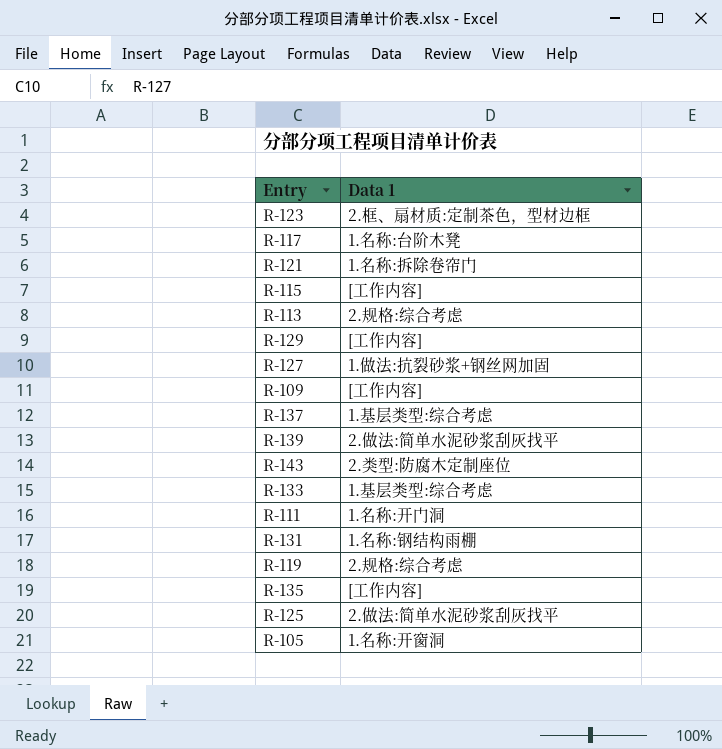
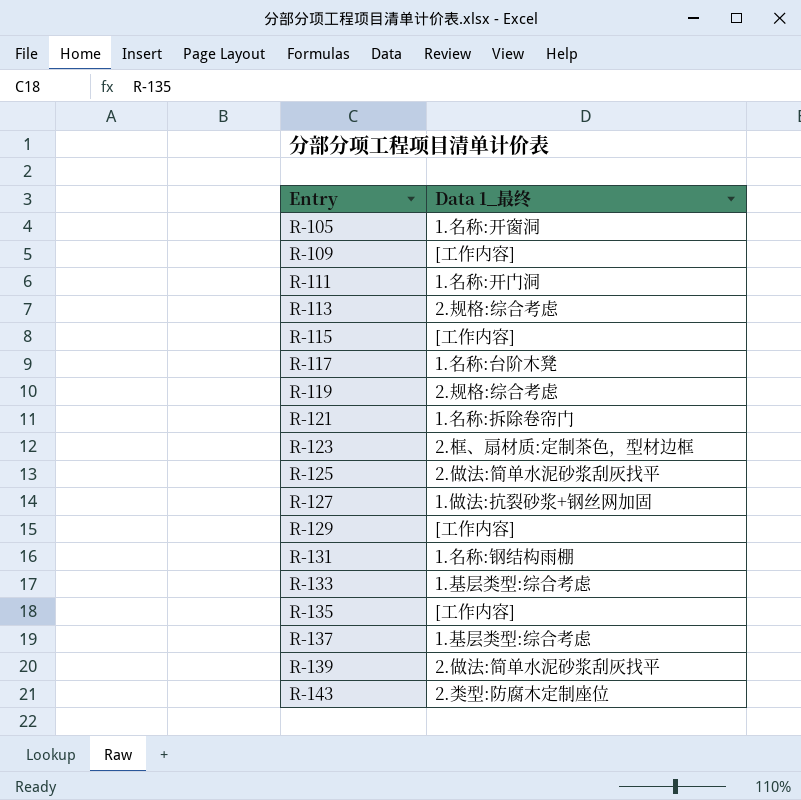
row order: none -> Entry ascending
column name: Data 1 -> Data 1_最终

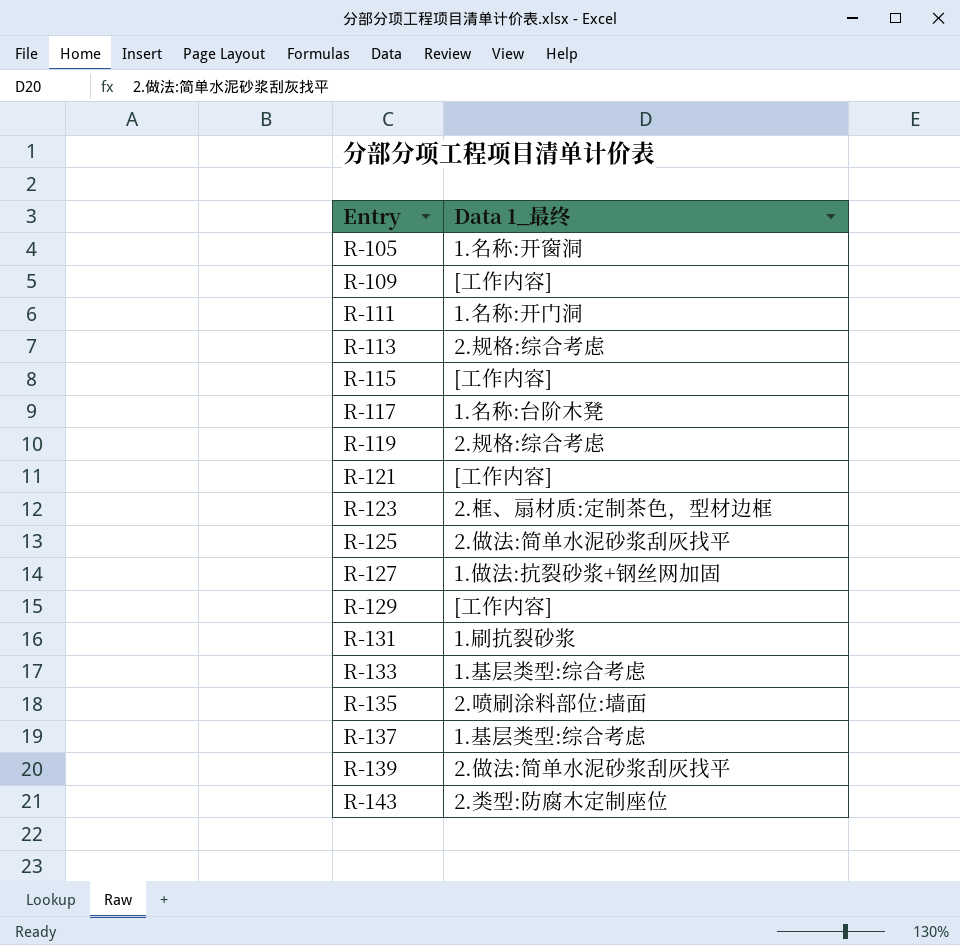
R-121 | Data 1_最终: 1.名称:拆除卷帘门 -> [工作内容]
R-131 | Data 1_最终: 1.名称:钢结构雨棚 -> 1.刷抗裂砂浆
R-135 | Data 1_最终: [工作内容] -> 2.喷刷涂料部位:墙面

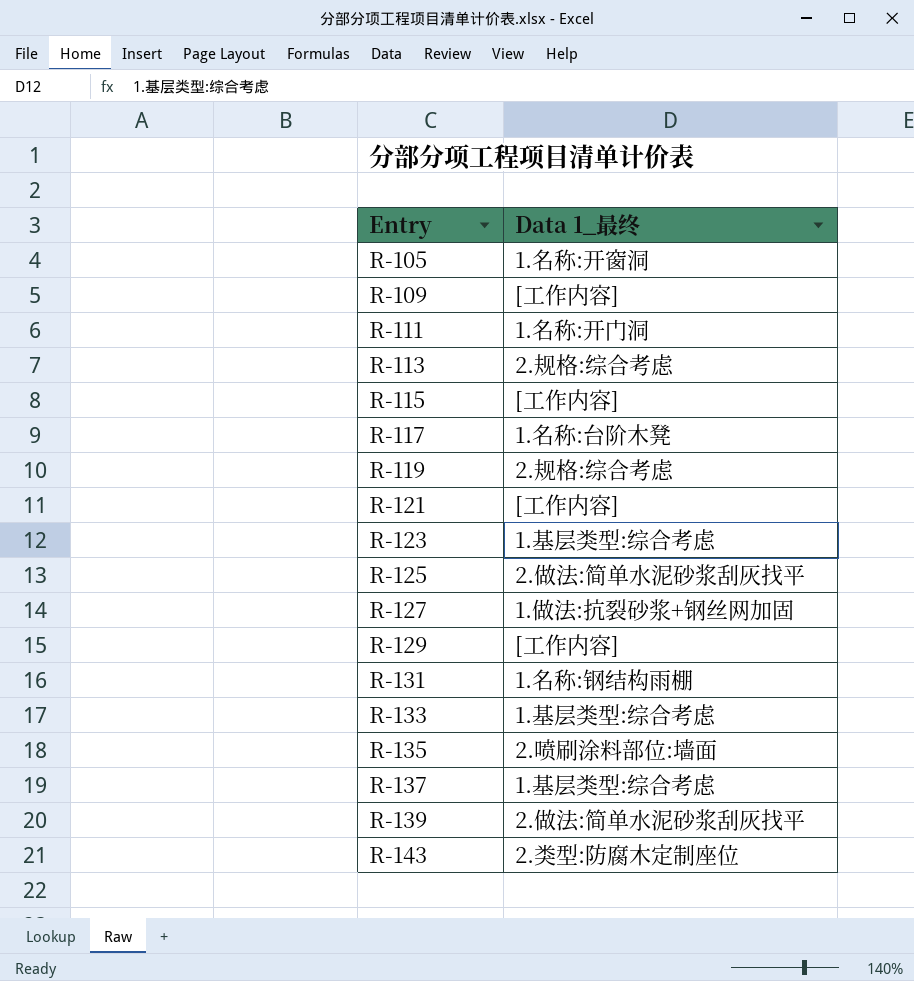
R-123 | Data 1_最终: 2.框、扇材质:定制茶色，型材边框 -> 1.基层类型:综合考虑
R-131 | Data 1_最终: 1.刷抗裂砂浆 -> 1.名称:钢结构雨棚

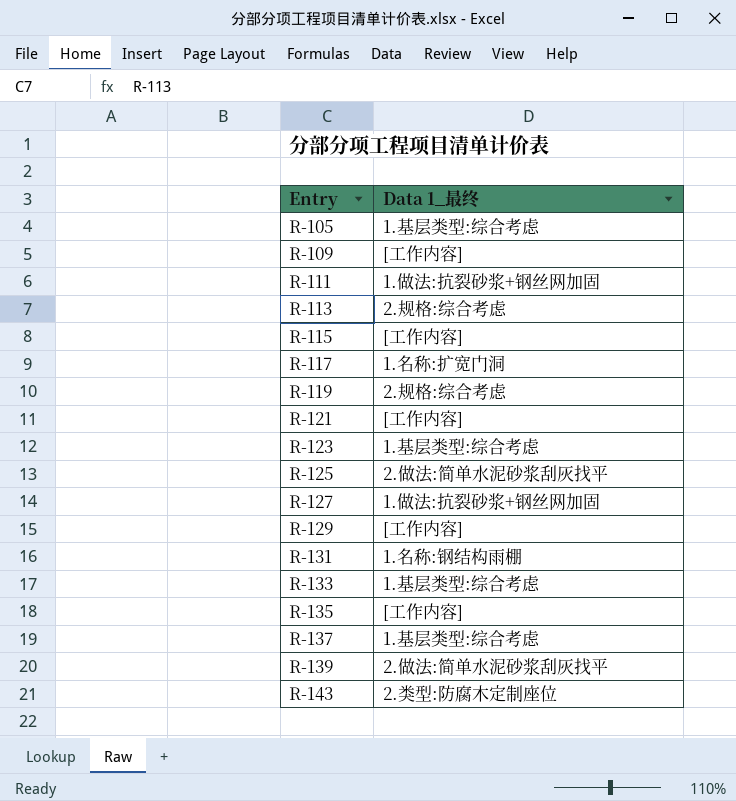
R-105 | Data 1_最终: 1.名称:开窗洞 -> 1.基层类型:综合考虑
R-111 | Data 1_最终: 1.名称:开门洞 -> 1.做法:抗裂砂浆+钢丝网加固
R-117 | Data 1_最终: 1.名称:台阶木凳 -> 1.名称:扩宽门洞
R-135 | Data 1_最终: 2.喷刷涂料部位:墙面 -> [工作内容]

